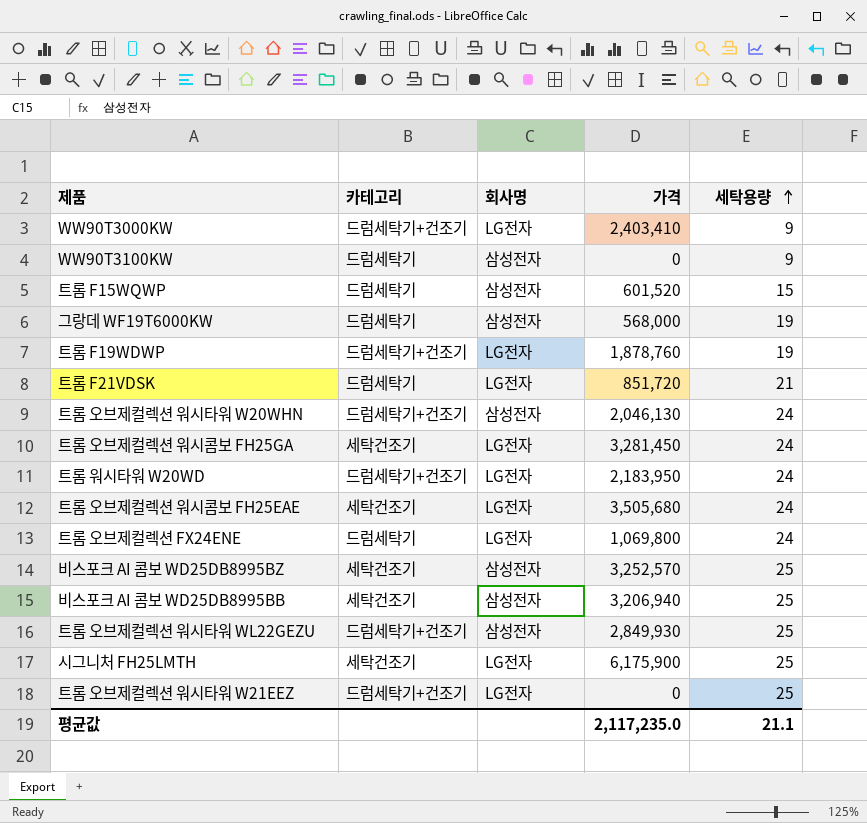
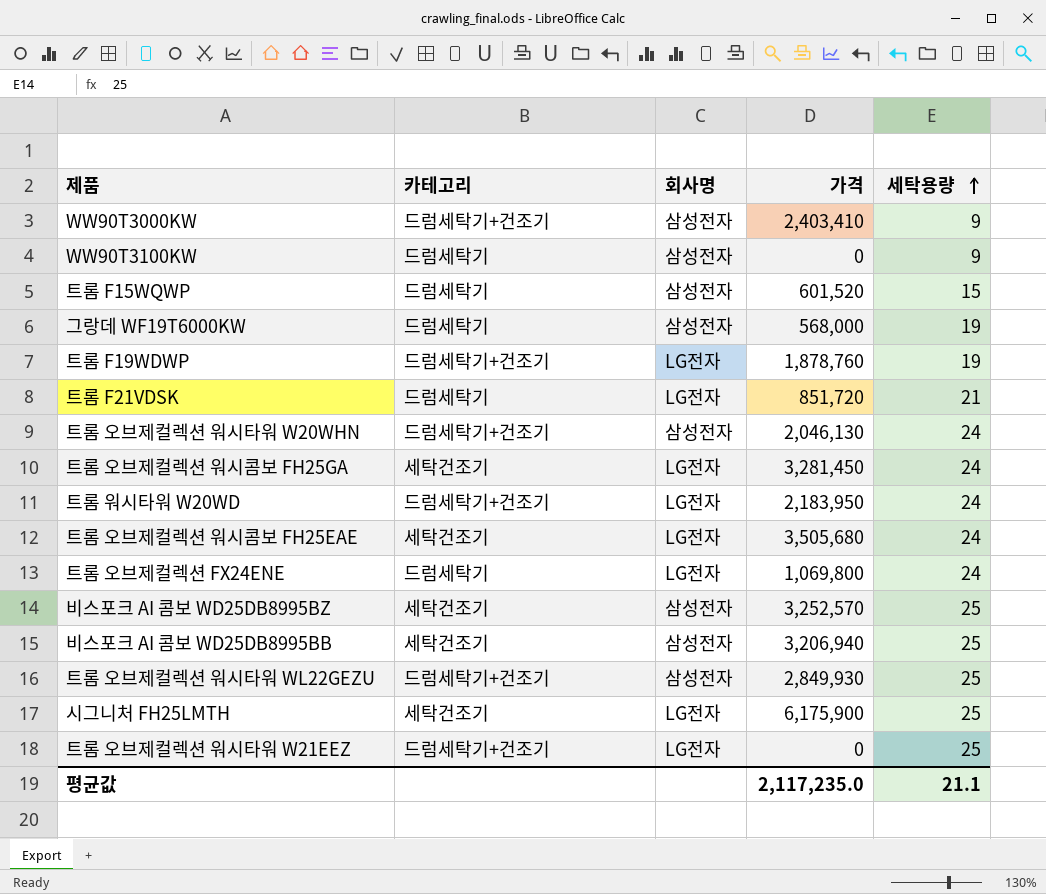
WW90T3000KW | 회사명: LG전자 -> 삼성전자

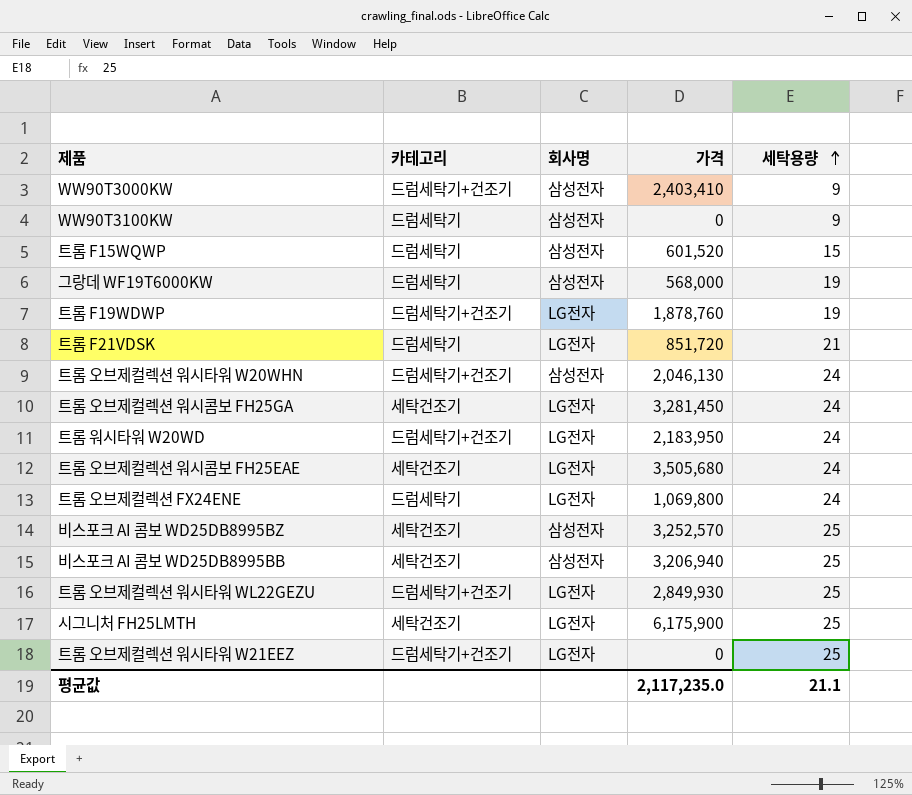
트롬 오브제컬렉션 워시타워 WL22GEZU | 회사명: 삼성전자 -> LG전자

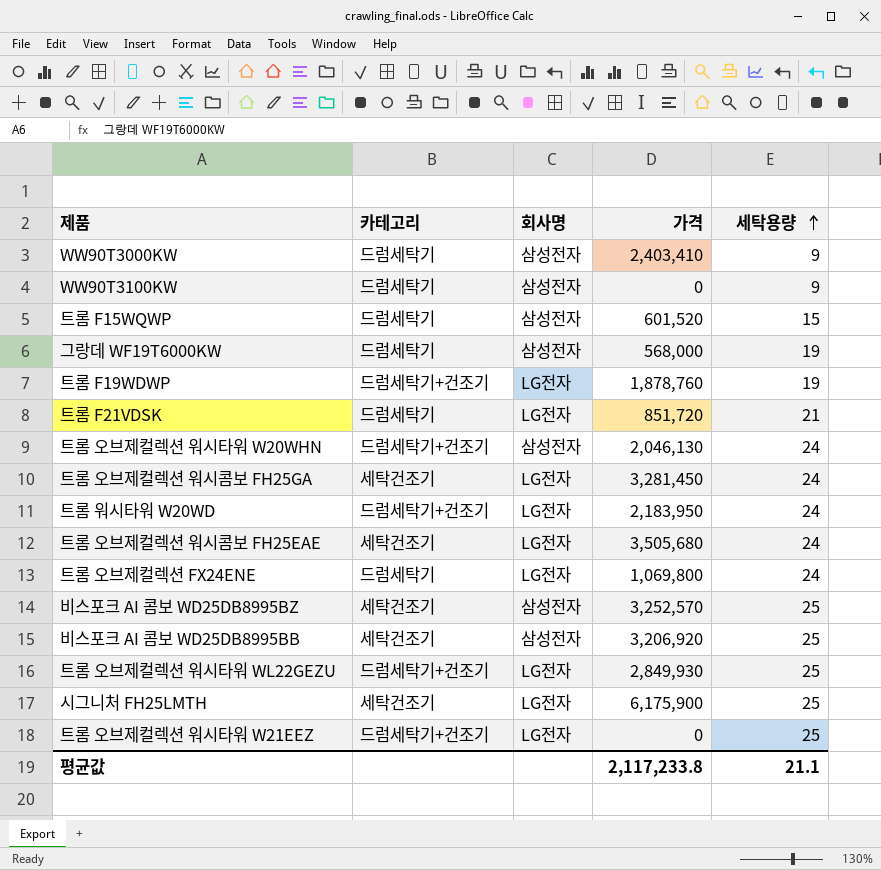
WW90T3000KW | 카테고리: 드럼세탁기+건조기 -> 드럼세탁기
비스포크 AI 콤보 WD25DB8995BB | 가격: 3,206,940 -> 3,206,920
평균값 | 가격: 2,117,235.0 -> 2,117,233.8

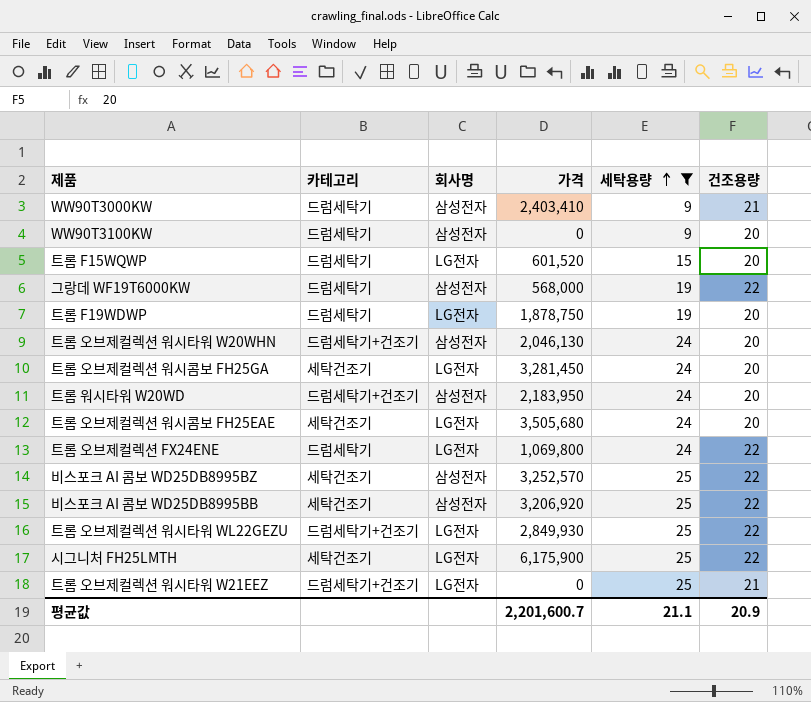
filter: none -> 세탁용량 != 21
column 건조용량 | position: none -> 6
트롬 F15WQWP | 회사명: 삼성전자 -> LG전자
트롬 F19WDWP | 카테고리: 드럼세탁기+건조기 -> 드럼세탁기
트롬 F19WDWP | 가격: 1,878,760 -> 1,878,750
트롬 워시타워 W20WD | 회사명: LG전자 -> 삼성전자
평균값 | 가격: 2,117,233.8 -> 2,201,600.7

